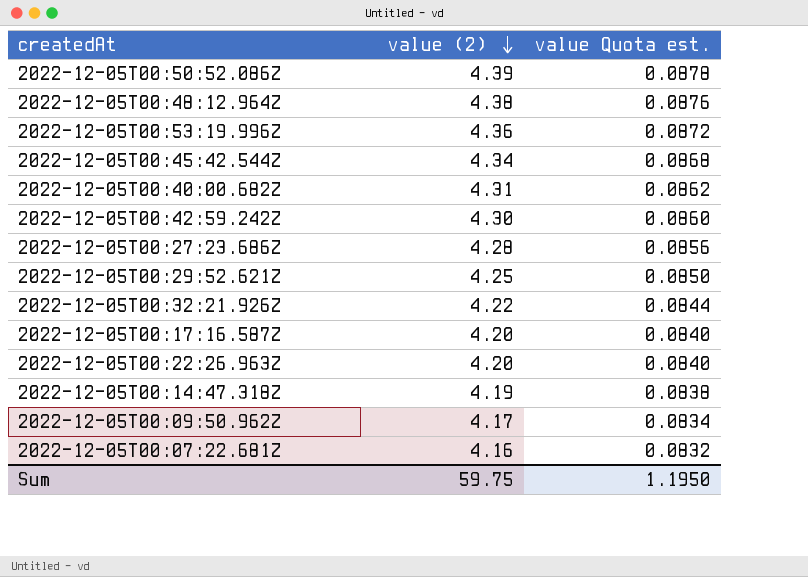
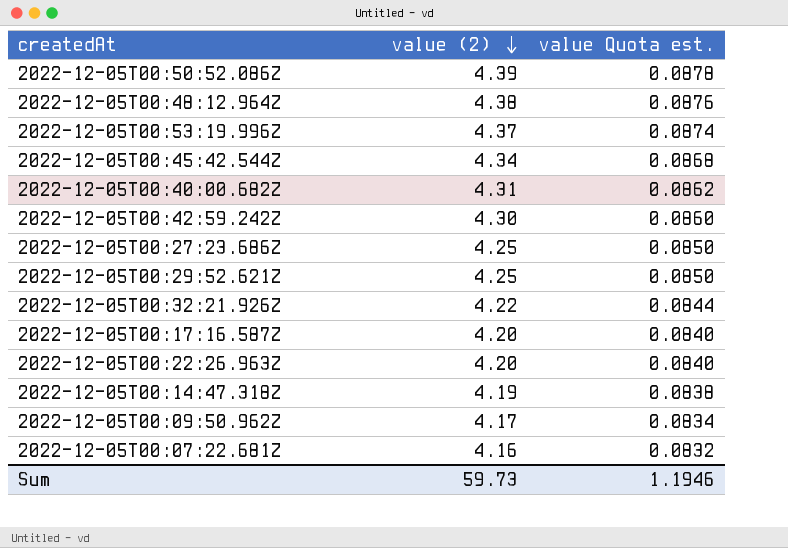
2022-12-05T00:53:19.996Z | value (2): 4.36 -> 4.37
2022-12-05T00:53:19.996Z | value Quota est.: 0.0872 -> 0.0874
2022-12-05T00:27:23.686Z | value (2): 4.28 -> 4.25
2022-12-05T00:27:23.686Z | value Quota est.: 0.0856 -> 0.0850
Sum | value (2): 59.75 -> 59.73
Sum | value Quota est.: 1.1950 -> 1.1946

